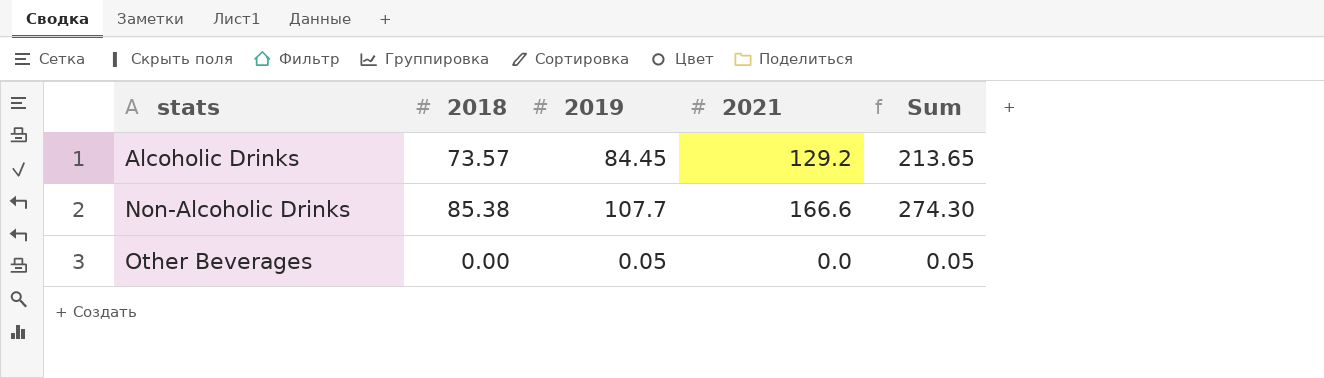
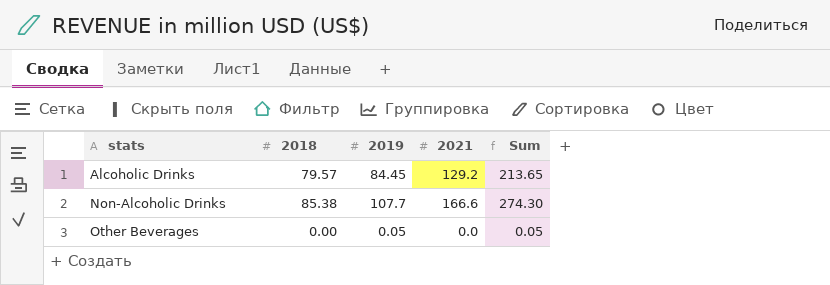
Alcoholic Drinks | 2018: 73.57 -> 79.57

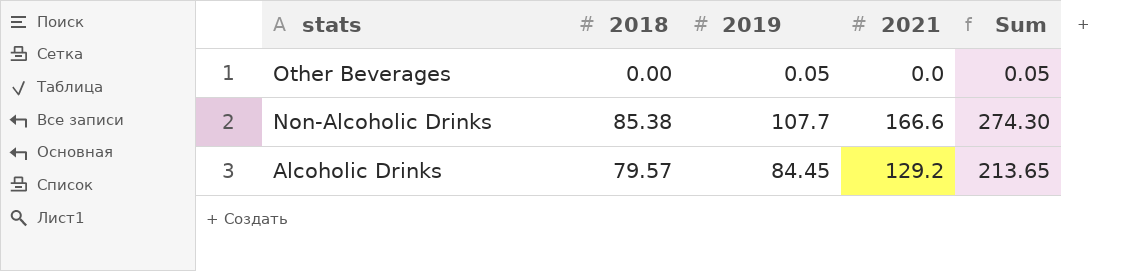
row order: stats ascending -> stats descending

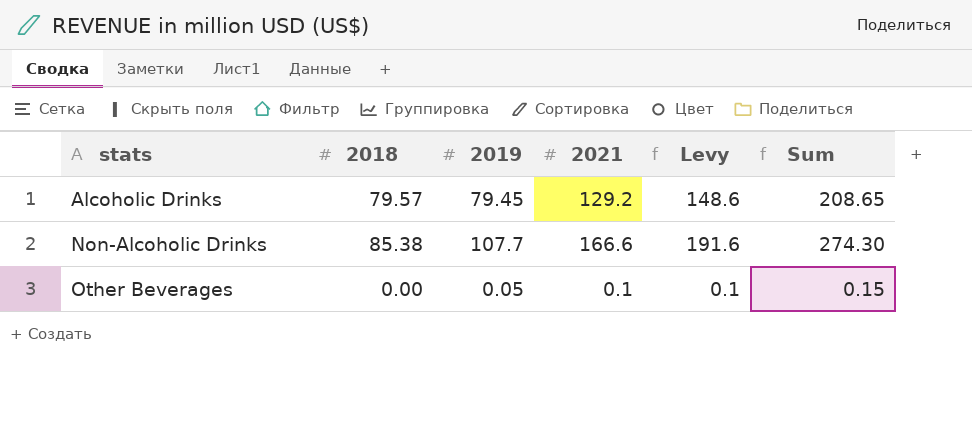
row order: stats descending -> stats ascending
column Levy | formula: none -> [2021] * 1.15
Alcoholic Drinks | 2019: 84.45 -> 79.45
Alcoholic Drinks | Sum: 213.65 -> 208.65
Other Beverages | 2021: 0.0 -> 0.1
Other Beverages | Sum: 0.05 -> 0.15

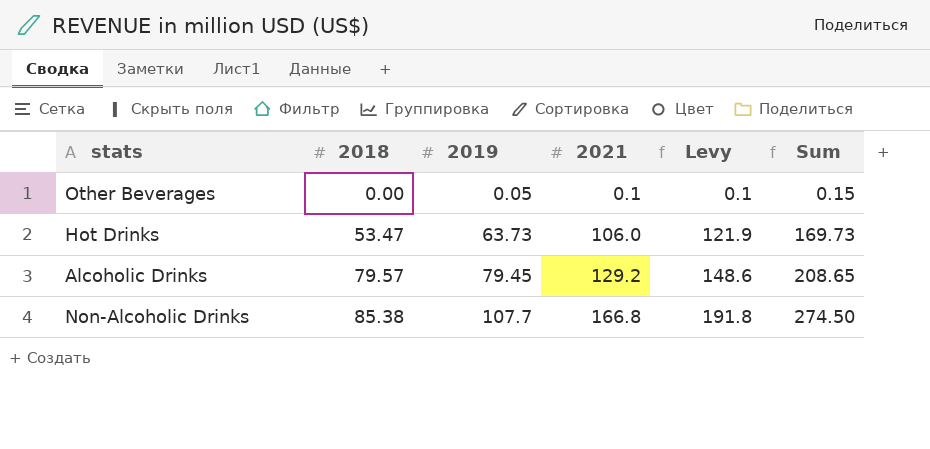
row order: stats ascending -> 2018 ascending
row Hot Drinks: none -> 53.47 | 63.73 | 106.0 | 121.9 | 169.73
Non-Alcoholic Drinks | 2021: 166.6 -> 166.8
Non-Alcoholic Drinks | Levy: 191.6 -> 191.8
Non-Alcoholic Drinks | Sum: 274.30 -> 274.50

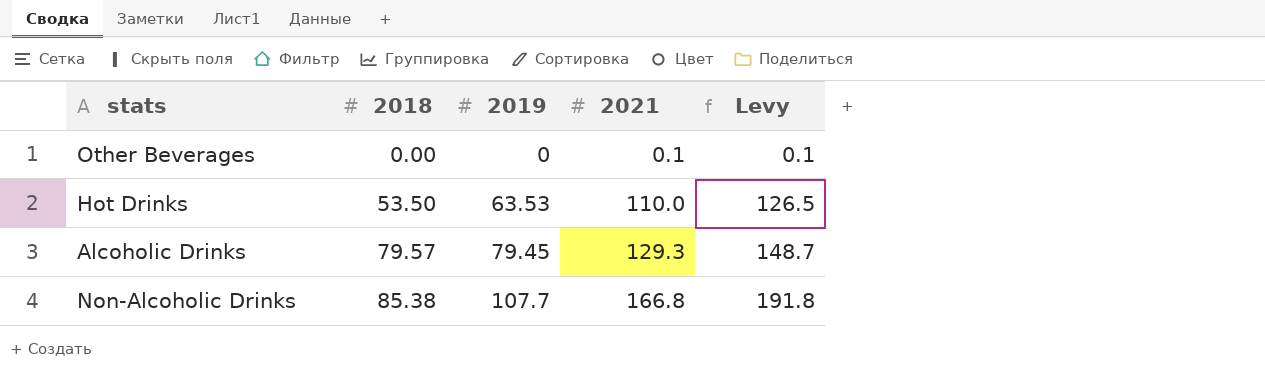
column Sum | formula: [2019] + [2021] -> none
Other Beverages | 2019: 0.05 -> 0
Hot Drinks | 2018: 53.47 -> 53.50
Hot Drinks | 2019: 63.73 -> 63.53
Hot Drinks | 2021: 106.0 -> 110.0
Hot Drinks | Levy: 121.9 -> 126.5
Alcoholic Drinks | 2021: 129.2 -> 129.3
Alcoholic Drinks | Levy: 148.6 -> 148.7

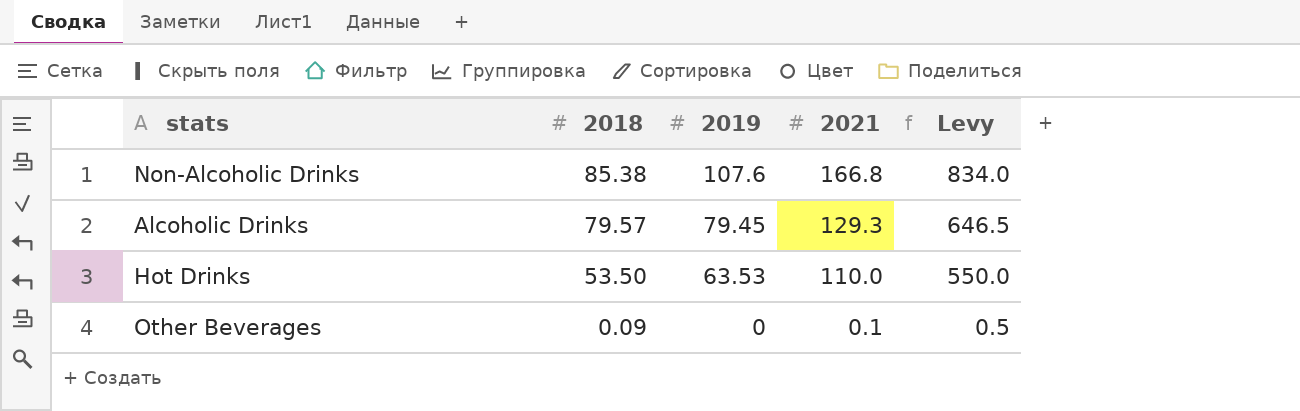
row order: 2018 ascending -> 2018 descending
column Levy | formula: [2021] * 1.15 -> [2021] * 5
Non-Alcoholic Drinks | 2019: 107.7 -> 107.6
Other Beverages | 2018: 0.00 -> 0.09

